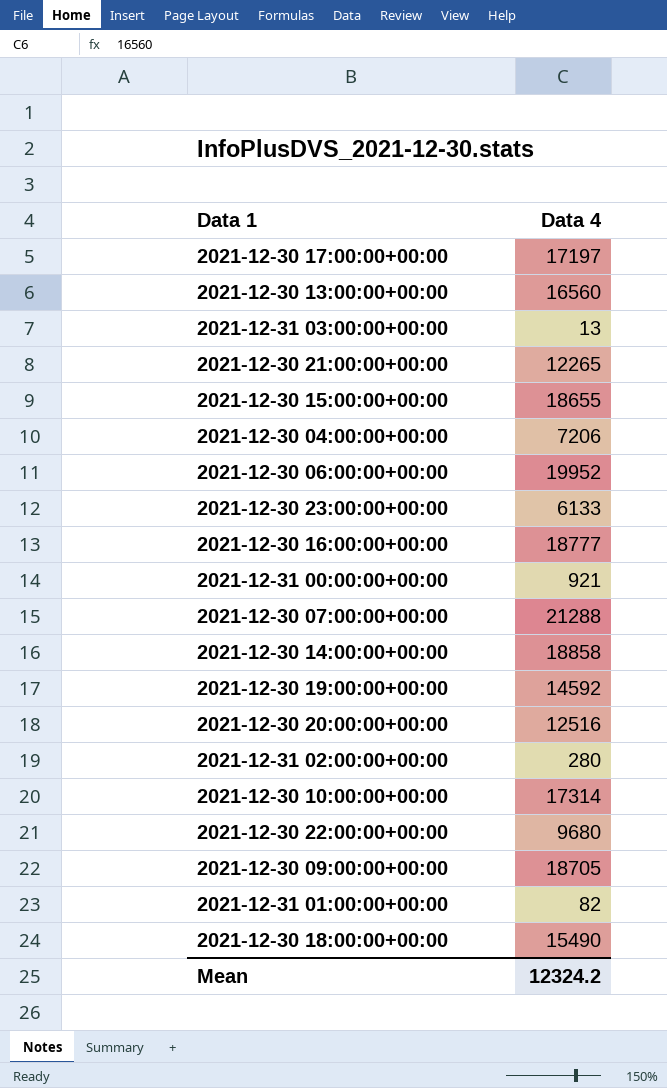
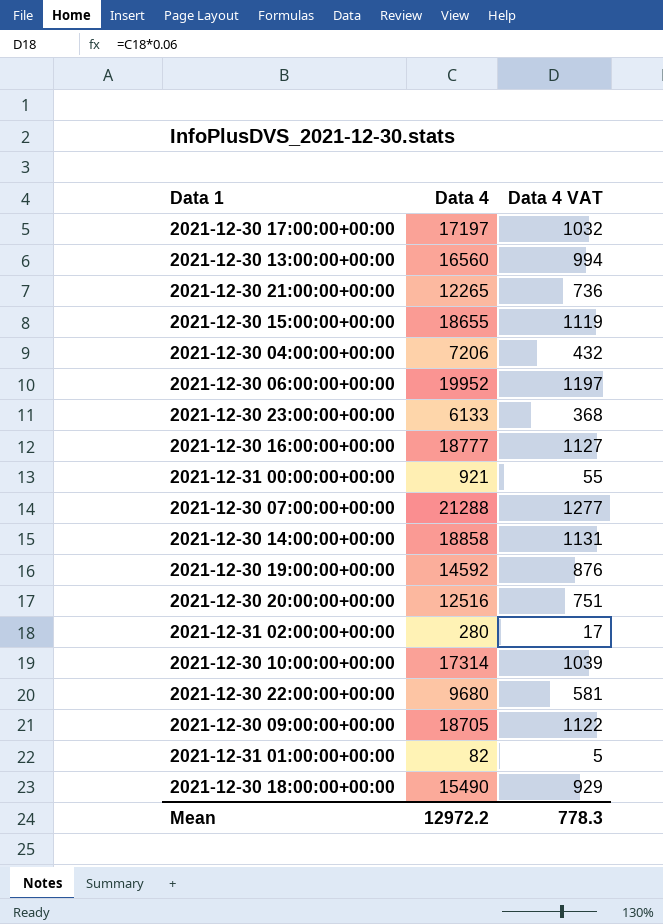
column Data 4 VAT | formula: none -> [Data 4] * 0.06
row 2021-12-31 03:00:00+00:00: 13 -> none
Mean | Data 4: 12324.2 -> 12972.2

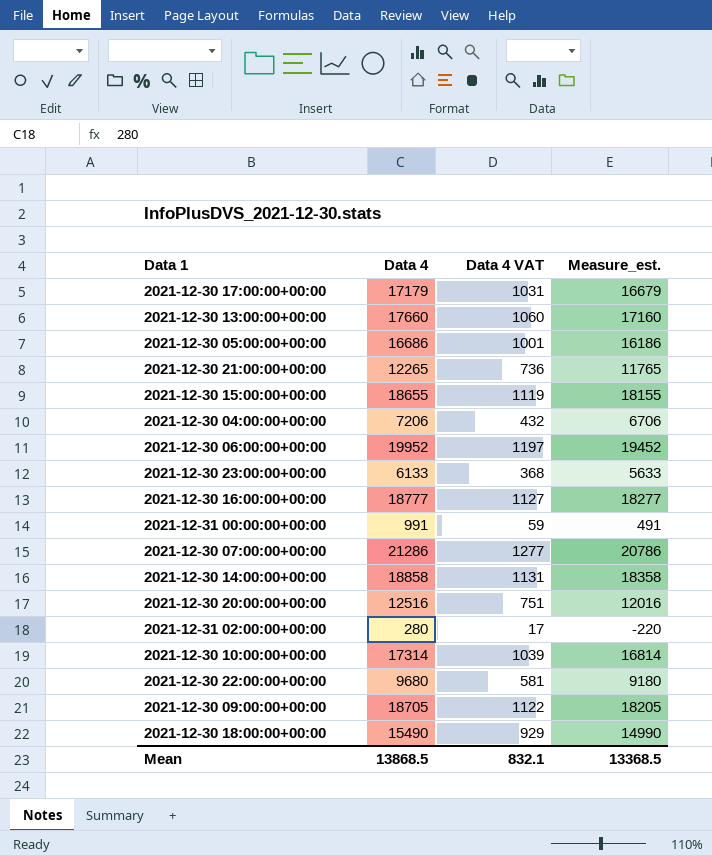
column Measure_est. | formula: none -> [Data 4] - 500
row 2021-12-30 19:00:00+00:00: 14592 | 876 -> none
row 2021-12-31 01:00:00+00:00: 82 | 5 -> none
2021-12-30 17:00:00+00:00 | Data 4: 17197 -> 17179
2021-12-30 17:00:00+00:00 | Data 4 VAT: 1032 -> 1031
2021-12-30 13:00:00+00:00 | Data 4: 16560 -> 17660
2021-12-30 13:00:00+00:00 | Data 4 VAT: 994 -> 1060
row 2021-12-30 05:00:00+00:00: none -> 16686 | 1001 | 16186
2021-12-31 00:00:00+00:00 | Data 4: 921 -> 991
2021-12-31 00:00:00+00:00 | Data 4 VAT: 55 -> 59
2021-12-30 07:00:00+00:00 | Data 4: 21288 -> 21286
Mean | Data 4: 12972.2 -> 13868.5
Mean | Data 4 VAT: 778.3 -> 832.1

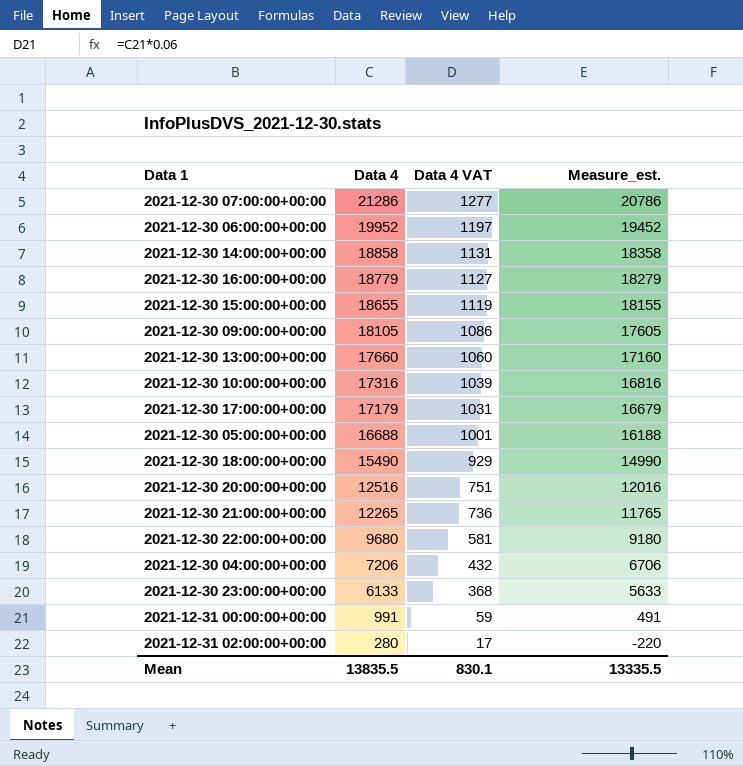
row order: none -> Data 4 descending
2021-12-30 16:00:00+00:00 | Data 4: 18777 -> 18779
2021-12-30 16:00:00+00:00 | Measure_est.: 18277 -> 18279
2021-12-30 09:00:00+00:00 | Data 4: 18705 -> 18105
2021-12-30 09:00:00+00:00 | Data 4 VAT: 1122 -> 1086
2021-12-30 09:00:00+00:00 | Measure_est.: 18205 -> 17605
2021-12-30 10:00:00+00:00 | Data 4: 17314 -> 17316
2021-12-30 10:00:00+00:00 | Measure_est.: 16814 -> 16816
2021-12-30 05:00:00+00:00 | Data 4: 16686 -> 16688
2021-12-30 05:00:00+00:00 | Measure_est.: 16186 -> 16188
Mean | Data 4: 13868.5 -> 13835.5
Mean | Data 4 VAT: 832.1 -> 830.1
Mean | Measure_est.: 13368.5 -> 13335.5

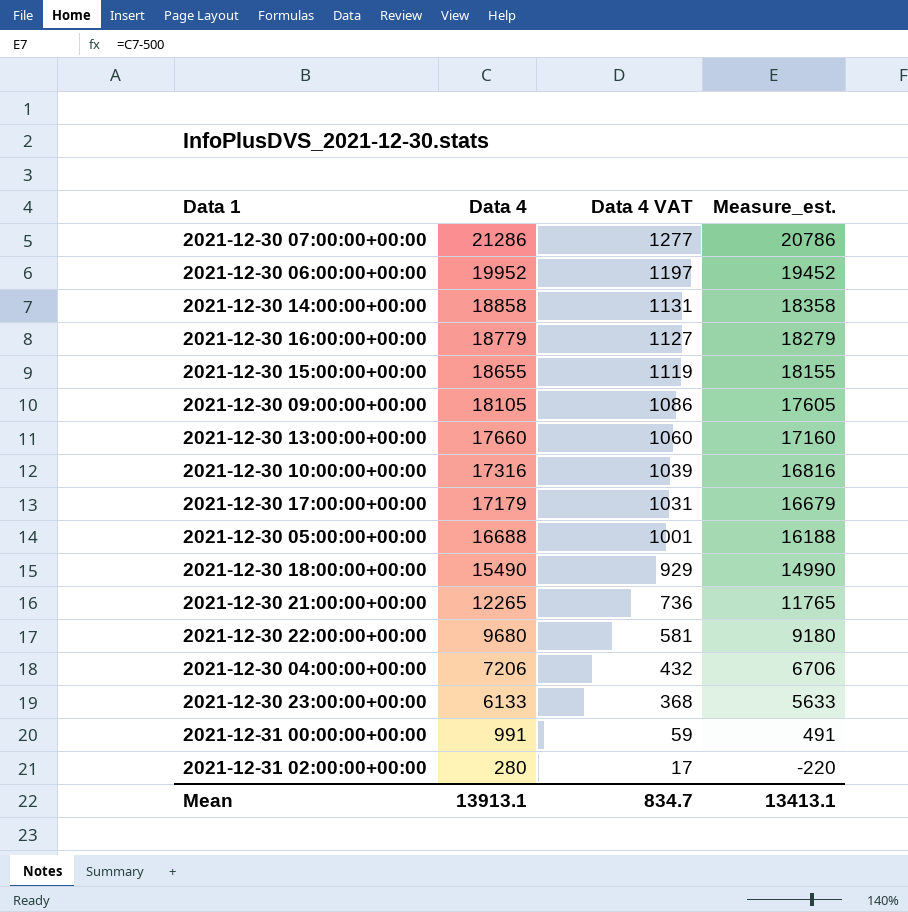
row 2021-12-30 20:00:00+00:00: 12516 | 751 | 12016 -> none
Mean | Data 4: 13835.5 -> 13913.1
Mean | Data 4 VAT: 830.1 -> 834.7
Mean | Measure_est.: 13335.5 -> 13413.1

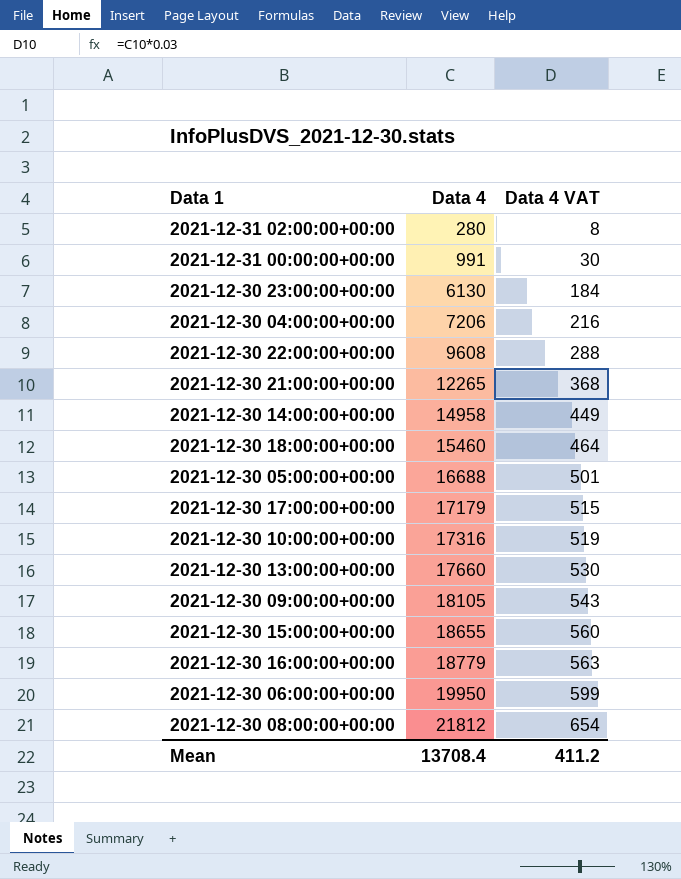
row order: Data 4 descending -> Data 4 ascending
column Measure_est. | formula: [Data 4] - 500 -> none
column Data 4 VAT | formula: [Data 4] * 0.06 -> [Data 4] * 0.03
row 2021-12-30 07:00:00+00:00: 21286 | 1277 | 20786 -> none
2021-12-30 23:00:00+00:00 | Data 4: 6133 -> 6130
2021-12-30 22:00:00+00:00 | Data 4: 9680 -> 9608
2021-12-30 14:00:00+00:00 | Data 4: 18858 -> 14958
2021-12-30 18:00:00+00:00 | Data 4: 15490 -> 15460
2021-12-30 06:00:00+00:00 | Data 4: 19952 -> 19950
row 2021-12-30 08:00:00+00:00: none -> 21812 | 654
Mean | Data 4: 13913.1 -> 13708.4
Mean | Data 4 VAT: 834.7 -> 411.2

